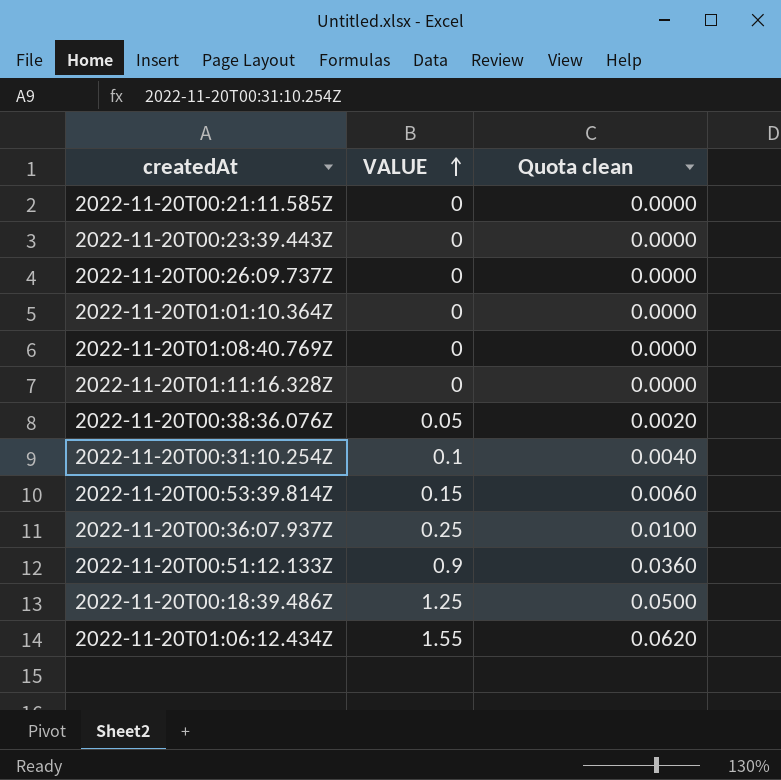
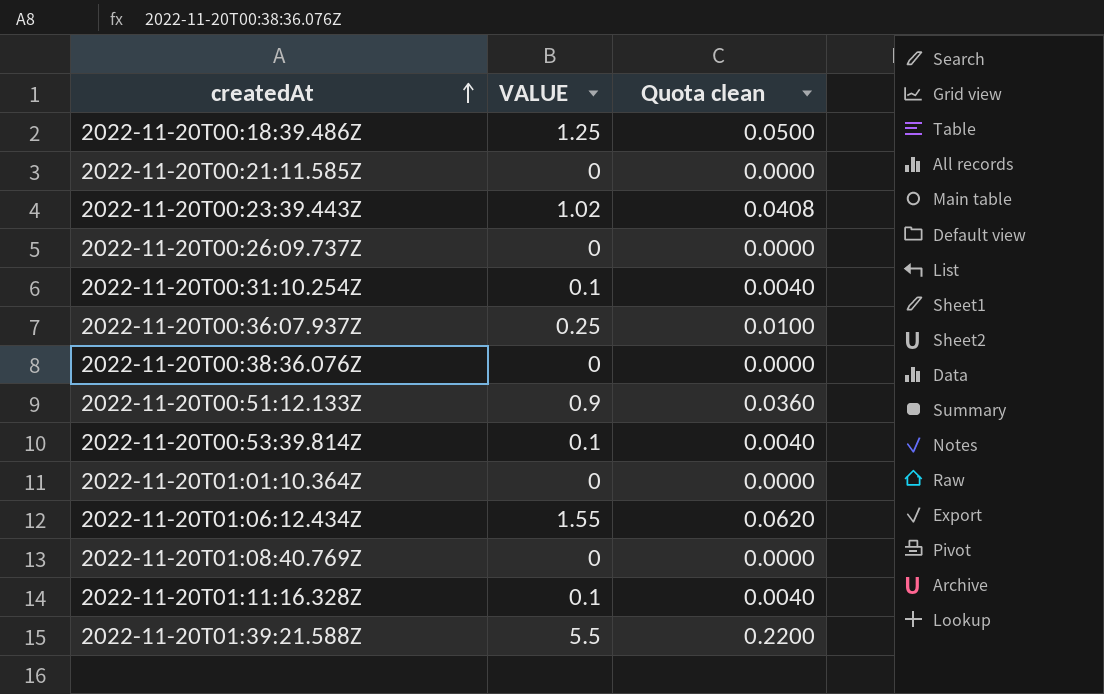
row order: VALUE ascending -> createdAt ascending
2022-11-20T00:23:39.443Z | VALUE: 0 -> 1.02
2022-11-20T00:23:39.443Z | Quota clean: 0.0000 -> 0.0408
2022-11-20T00:38:36.076Z | VALUE: 0.05 -> 0
2022-11-20T00:38:36.076Z | Quota clean: 0.0020 -> 0.0000
2022-11-20T00:53:39.814Z | VALUE: 0.15 -> 0.1
2022-11-20T00:53:39.814Z | Quota clean: 0.0060 -> 0.0040
2022-11-20T01:11:16.328Z | VALUE: 0 -> 0.1
2022-11-20T01:11:16.328Z | Quota clean: 0.0000 -> 0.0040
row 2022-11-20T01:39:21.588Z: none -> 5.5 | 0.2200

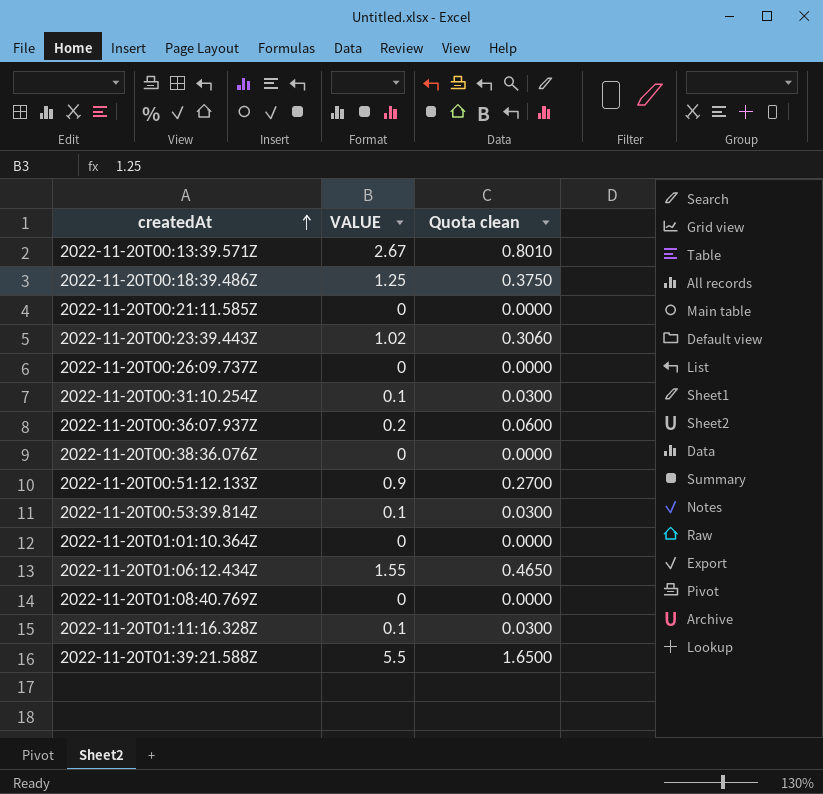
column Quota clean | formula: [VALUE] * 0.04 -> [VALUE] * 0.3
row 2022-11-20T00:13:39.571Z: none -> 2.67 | 0.8010
2022-11-20T00:36:07.937Z | VALUE: 0.25 -> 0.2

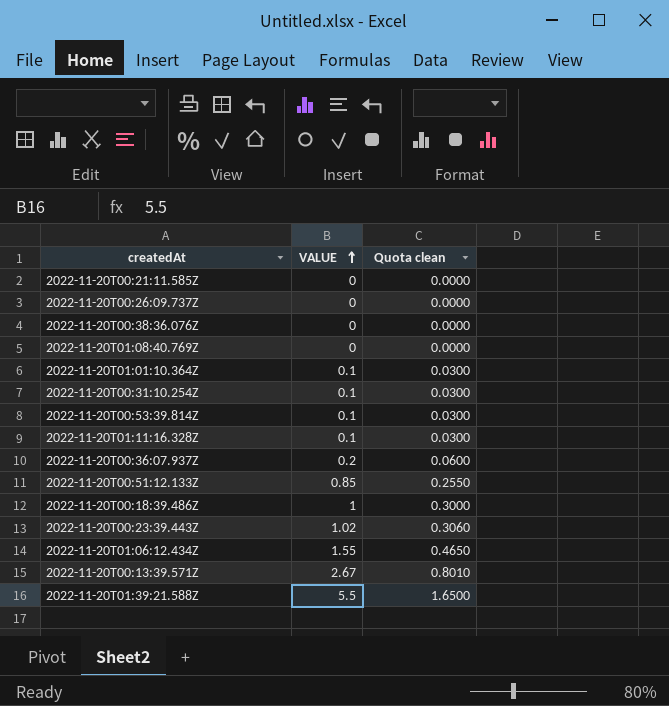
row order: createdAt ascending -> VALUE ascending
2022-11-20T01:01:10.364Z | VALUE: 0 -> 0.1
2022-11-20T01:01:10.364Z | Quota clean: 0.0000 -> 0.0300
2022-11-20T00:51:12.133Z | VALUE: 0.9 -> 0.85
2022-11-20T00:51:12.133Z | Quota clean: 0.2700 -> 0.2550
2022-11-20T00:18:39.486Z | VALUE: 1.25 -> 1
2022-11-20T00:18:39.486Z | Quota clean: 0.3750 -> 0.3000

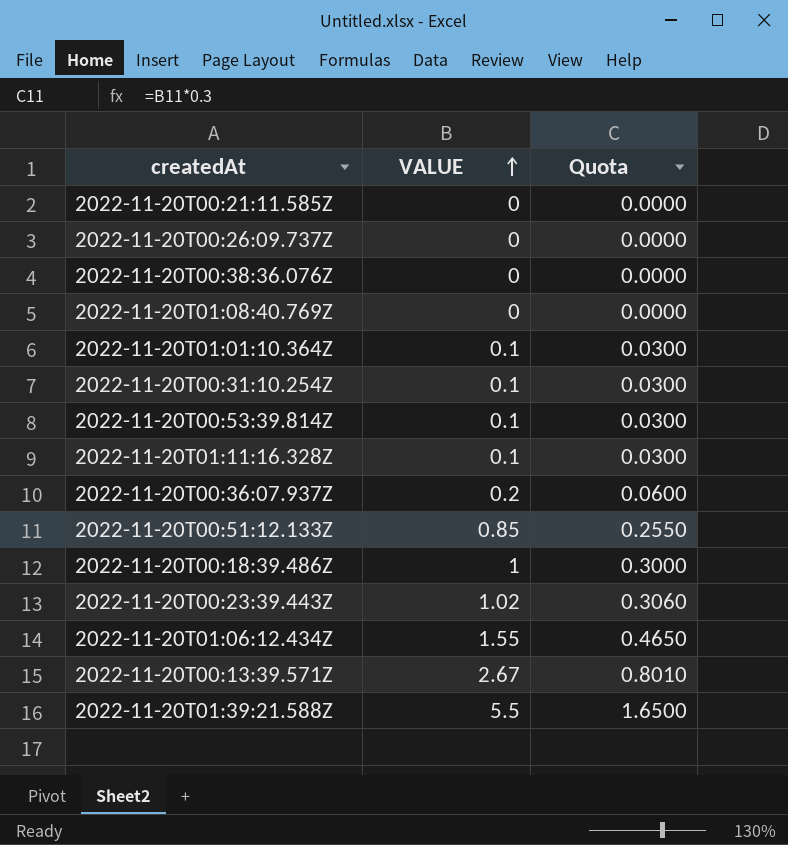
column name: Quota clean -> Quota

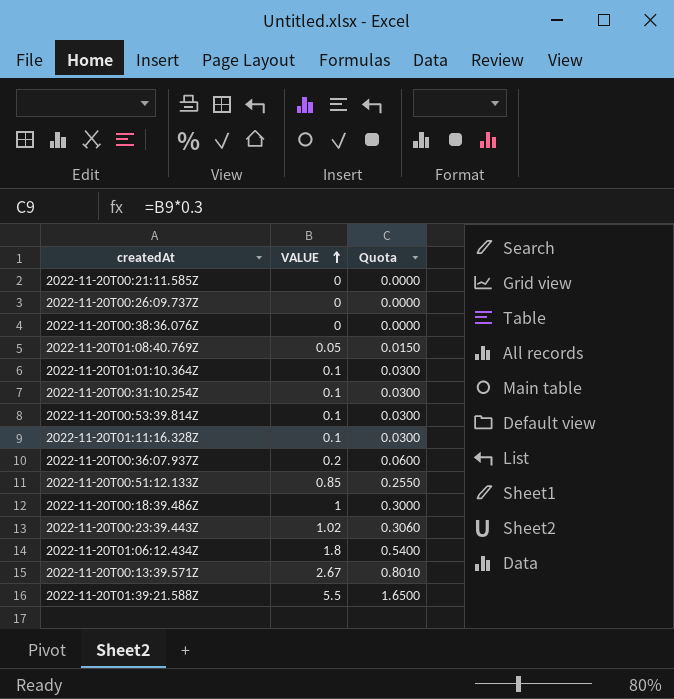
2022-11-20T01:08:40.769Z | VALUE: 0 -> 0.05
2022-11-20T01:08:40.769Z | Quota: 0.0000 -> 0.0150
2022-11-20T01:06:12.434Z | VALUE: 1.55 -> 1.8
2022-11-20T01:06:12.434Z | Quota: 0.4650 -> 0.5400

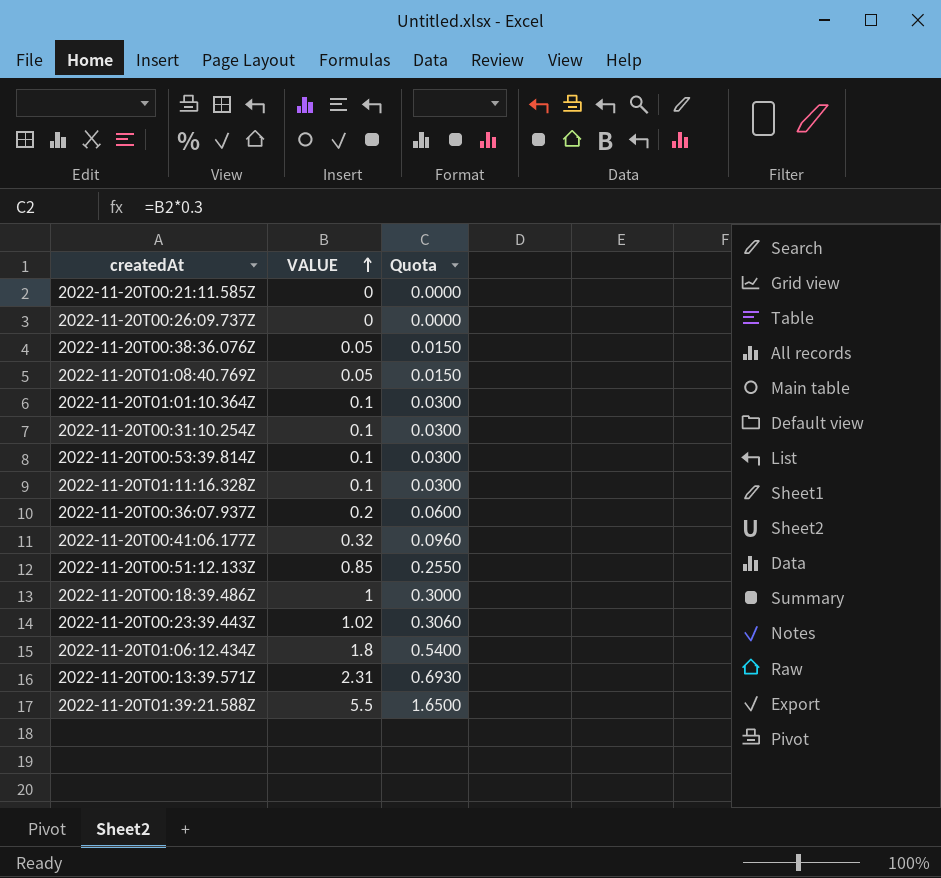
2022-11-20T00:38:36.076Z | VALUE: 0 -> 0.05
2022-11-20T00:38:36.076Z | Quota: 0.0000 -> 0.0150
row 2022-11-20T00:41:06.177Z: none -> 0.32 | 0.0960
2022-11-20T00:13:39.571Z | VALUE: 2.67 -> 2.31
2022-11-20T00:13:39.571Z | Quota: 0.8010 -> 0.6930

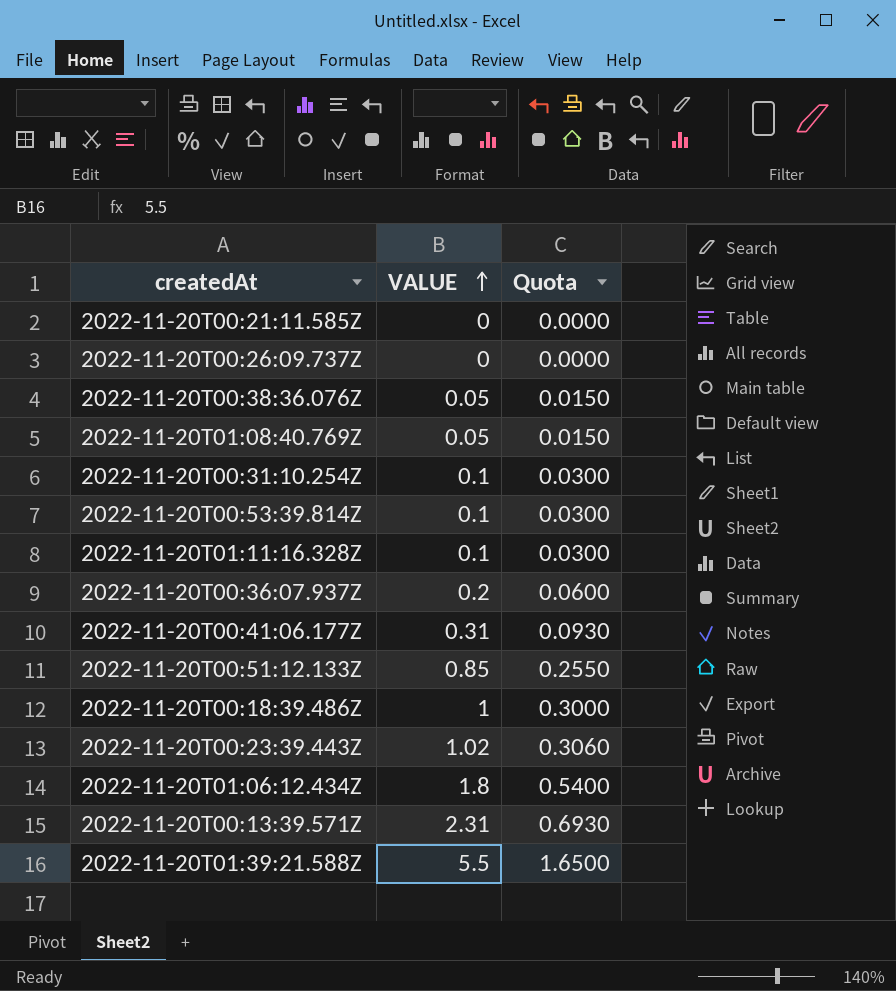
row 2022-11-20T01:01:10.364Z: 0.1 | 0.0300 -> none
2022-11-20T00:41:06.177Z | VALUE: 0.32 -> 0.31
2022-11-20T00:41:06.177Z | Quota: 0.0960 -> 0.0930

